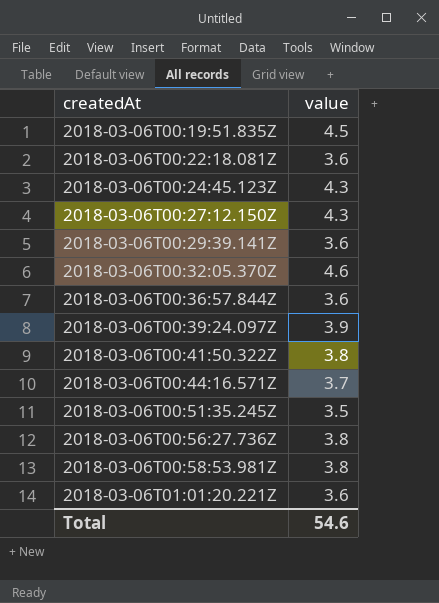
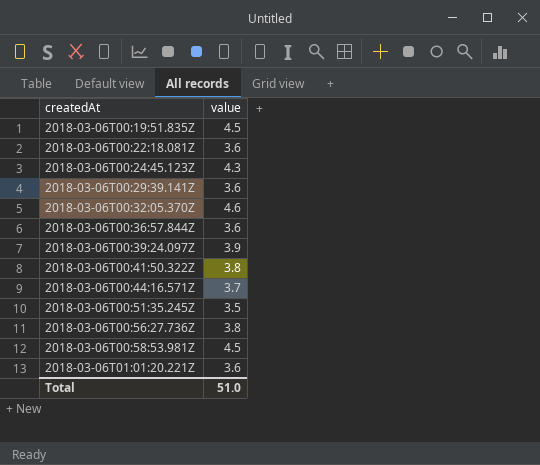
row 2018-03-06T00:27:12.150Z: 4.3 -> none
2018-03-06T00:58:53.981Z | value: 3.8 -> 4.5
Total | value: 54.6 -> 51.0

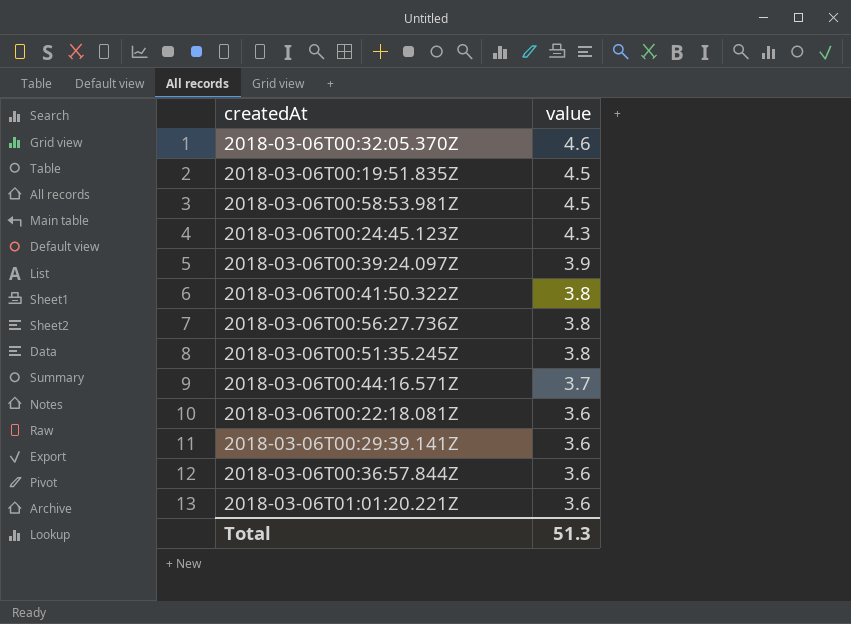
row order: createdAt ascending -> value descending
2018-03-06T00:51:35.245Z | value: 3.5 -> 3.8
Total | value: 51.0 -> 51.3

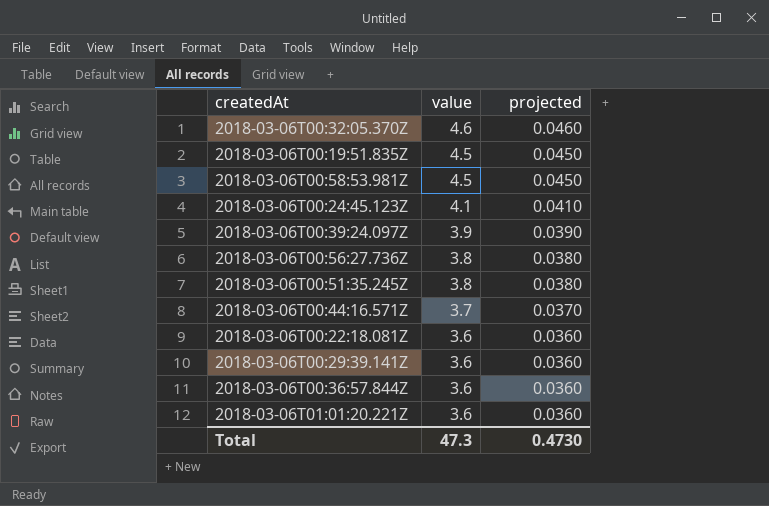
column projected | formula: none -> [value] * 0.01
row 2018-03-06T00:41:50.322Z: 3.8 -> none
2018-03-06T00:24:45.123Z | value: 4.3 -> 4.1
Total | value: 51.3 -> 47.3

